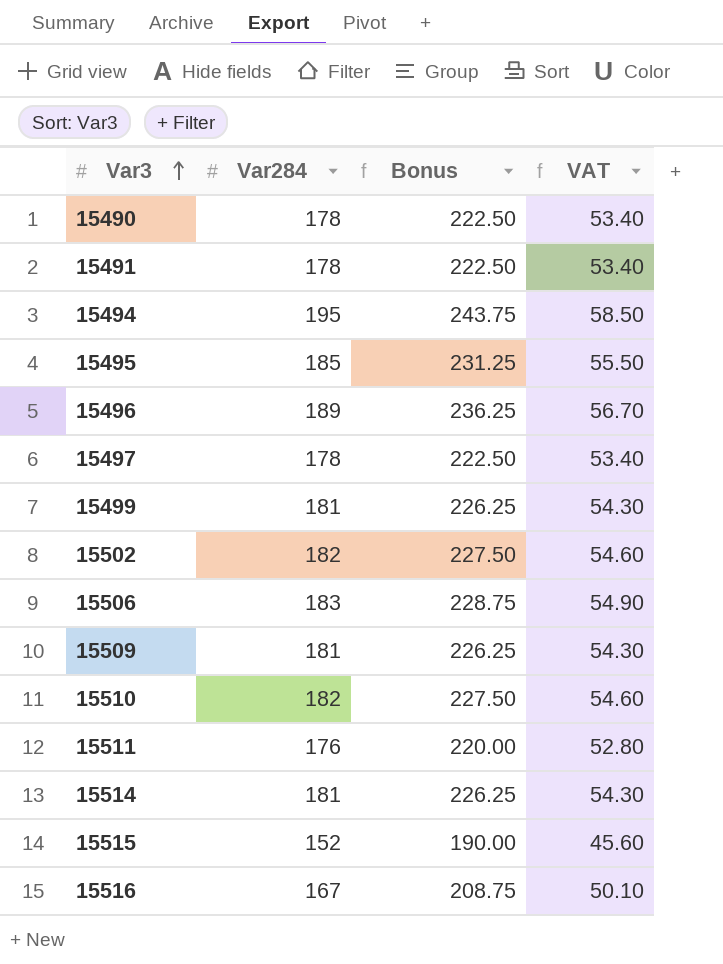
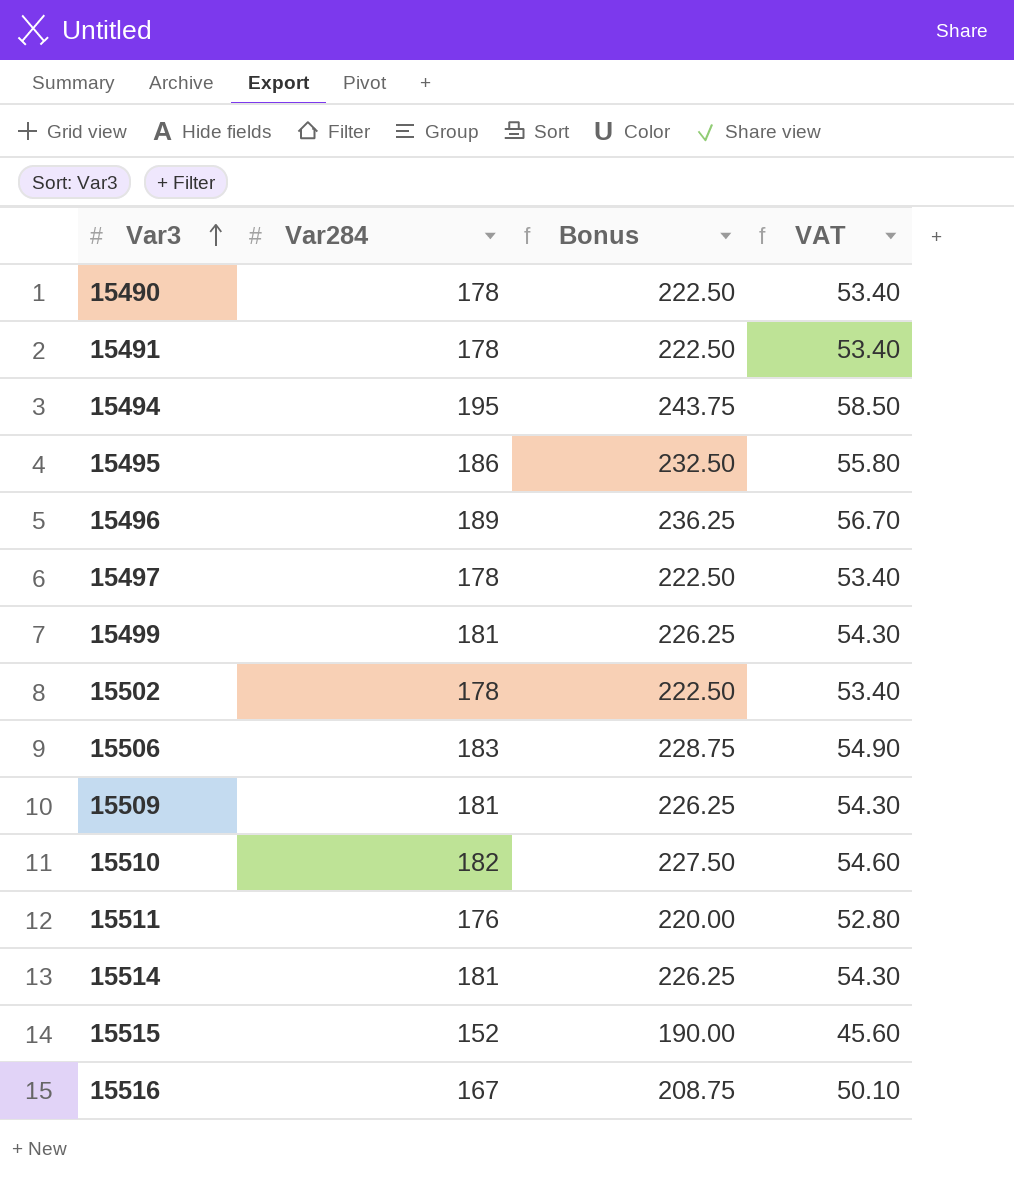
15495 | Var284: 185 -> 186
15495 | Bonus: 231.25 -> 232.50
15495 | VAT: 55.50 -> 55.80
15502 | Var284: 182 -> 178
15502 | Bonus: 227.50 -> 222.50
15502 | VAT: 54.60 -> 53.40

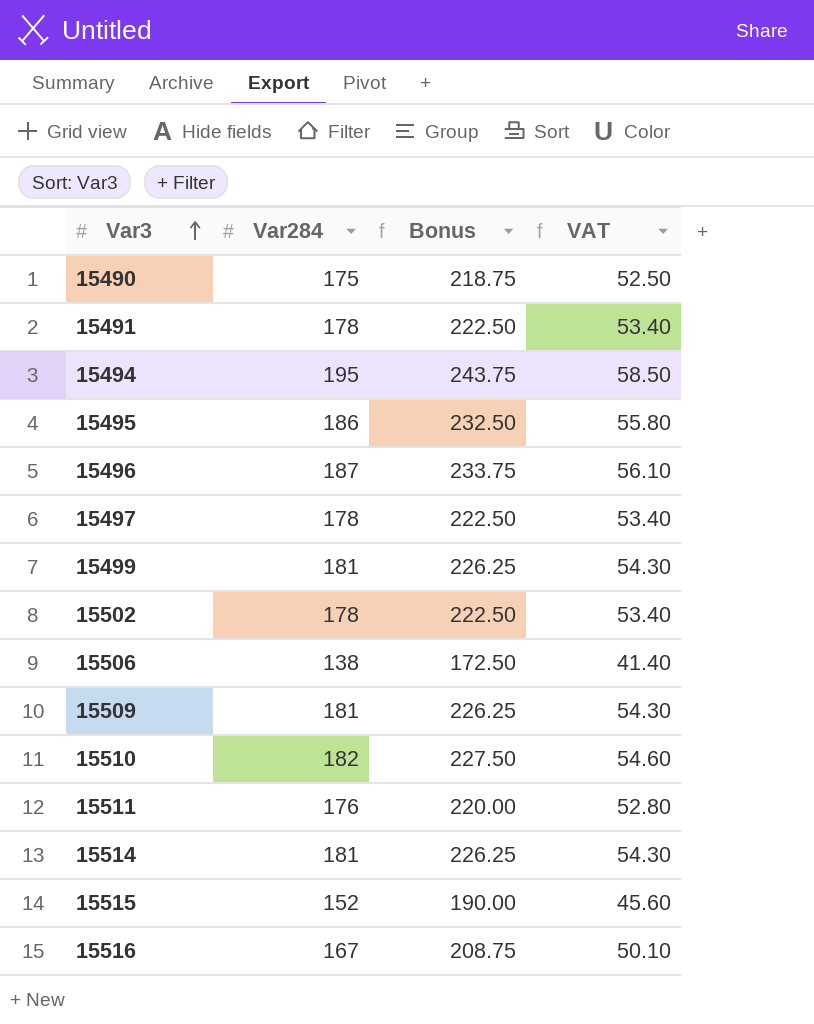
15490 | Var284: 178 -> 175
15490 | Bonus: 222.50 -> 218.75
15490 | VAT: 53.40 -> 52.50
15496 | Var284: 189 -> 187
15496 | Bonus: 236.25 -> 233.75
15496 | VAT: 56.70 -> 56.10
15506 | Var284: 183 -> 138
15506 | Bonus: 228.75 -> 172.50
15506 | VAT: 54.90 -> 41.40

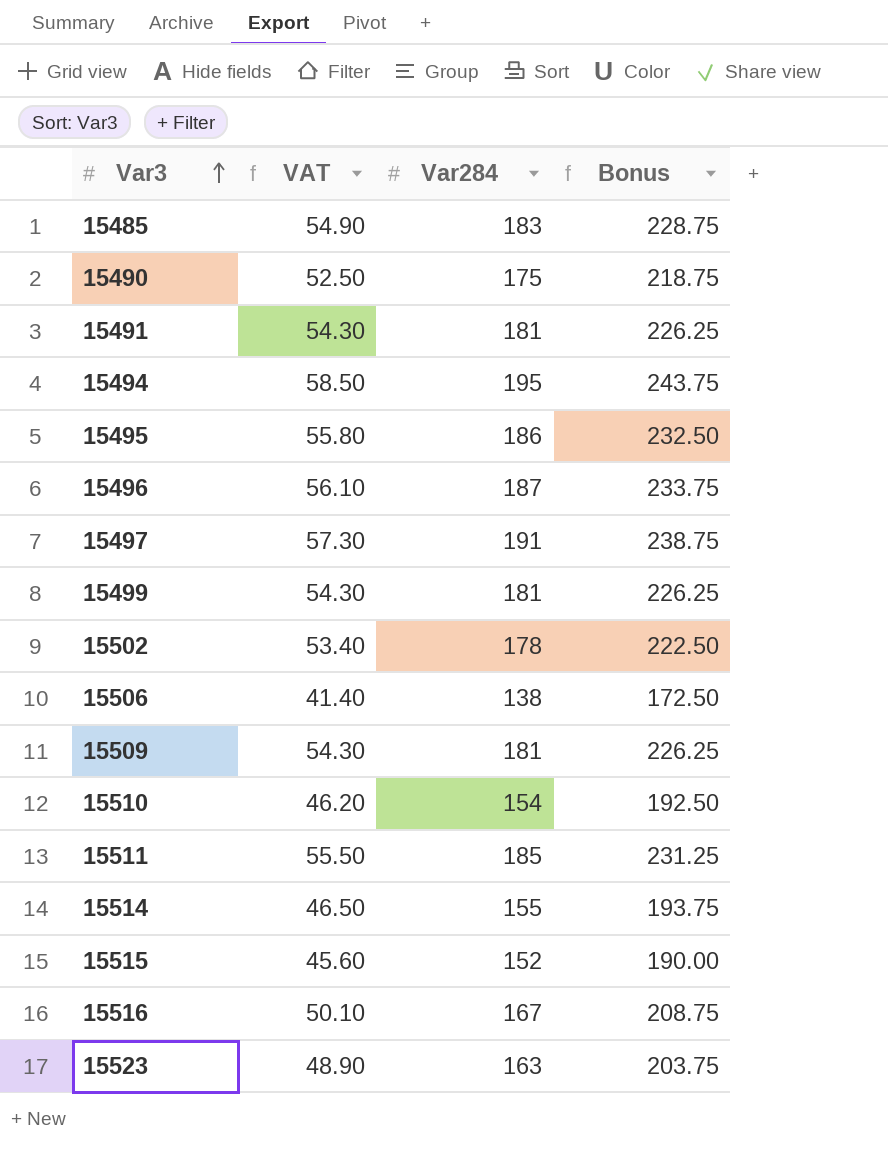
column VAT | position: 4 -> 2
row 15485: none -> 54.90 | 183 | 228.75
15491 | VAT: 53.40 -> 54.30
15491 | Var284: 178 -> 181
15491 | Bonus: 222.50 -> 226.25
15497 | VAT: 53.40 -> 57.30
15497 | Var284: 178 -> 191
15497 | Bonus: 222.50 -> 238.75
15510 | VAT: 54.60 -> 46.20
15510 | Var284: 182 -> 154
15510 | Bonus: 227.50 -> 192.50
15511 | VAT: 52.80 -> 55.50
15511 | Var284: 176 -> 185
15511 | Bonus: 220.00 -> 231.25
15514 | VAT: 54.30 -> 46.50
15514 | Var284: 181 -> 155
15514 | Bonus: 226.25 -> 193.75
row 15523: none -> 48.90 | 163 | 203.75

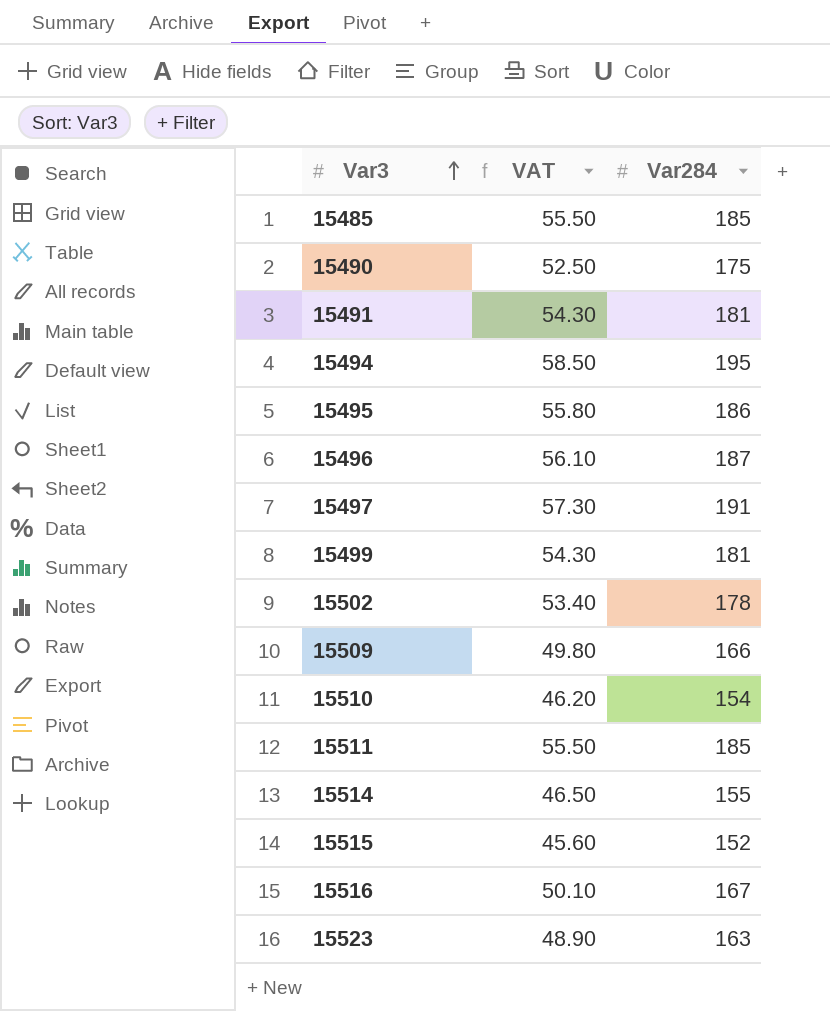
column Bonus | formula: [Var284] * 1.25 -> none
row 15506: 41.40 | 138 | 172.50 -> none
15485 | VAT: 54.90 -> 55.50
15485 | Var284: 183 -> 185
15509 | VAT: 54.30 -> 49.80
15509 | Var284: 181 -> 166

